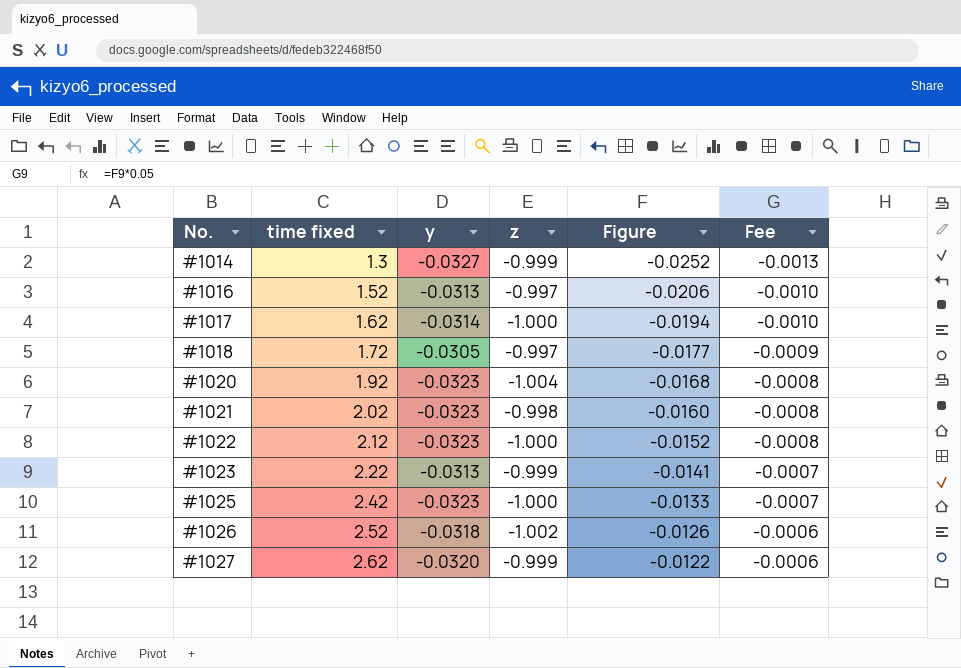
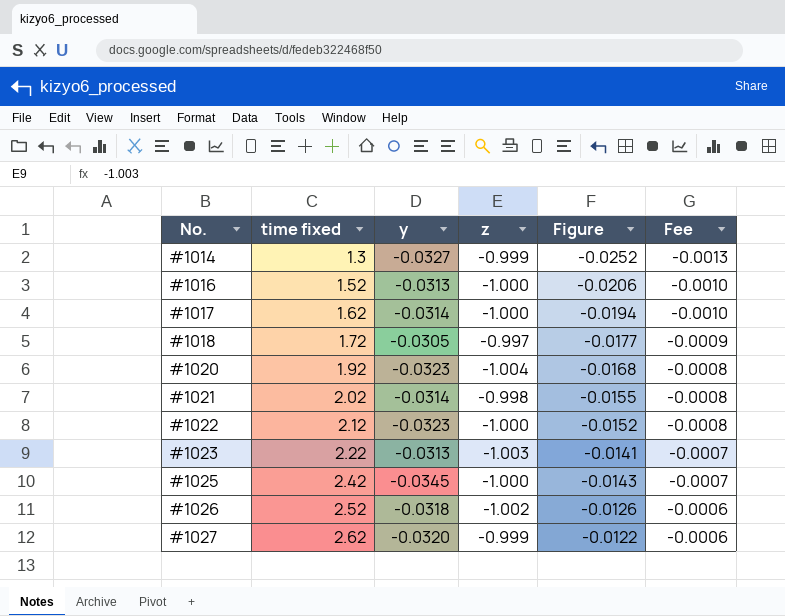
#1016 | z: -0.997 -> -1.000
#1021 | y: -0.0323 -> -0.0314
#1021 | Figure: -0.0160 -> -0.0155
#1023 | z: -0.999 -> -1.003
#1025 | y: -0.0323 -> -0.0345
#1025 | Figure: -0.0133 -> -0.0143

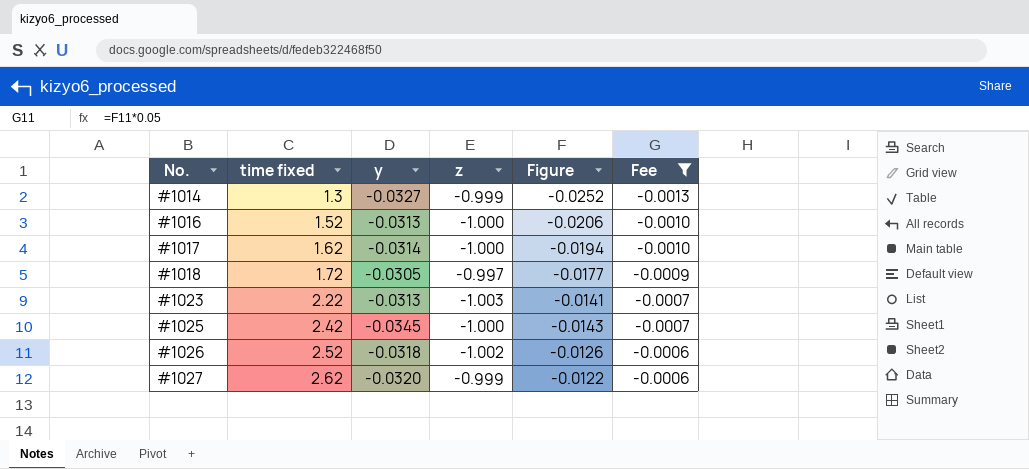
filter: none -> Fee != -0.0008

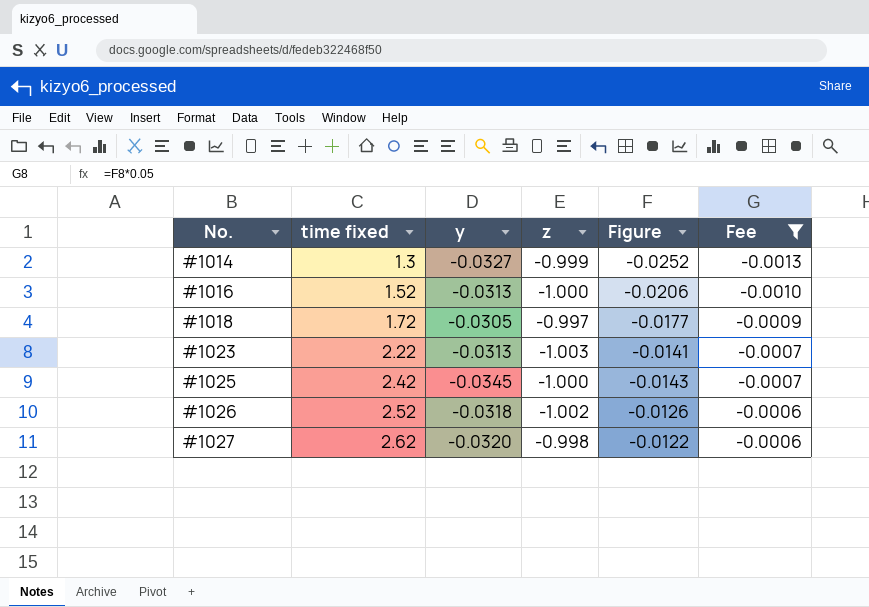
row #1017: 1.62 | -0.0314 | -1.000 | -0.0194 | -0.0010 -> none
#1027 | z: -0.999 -> -0.998

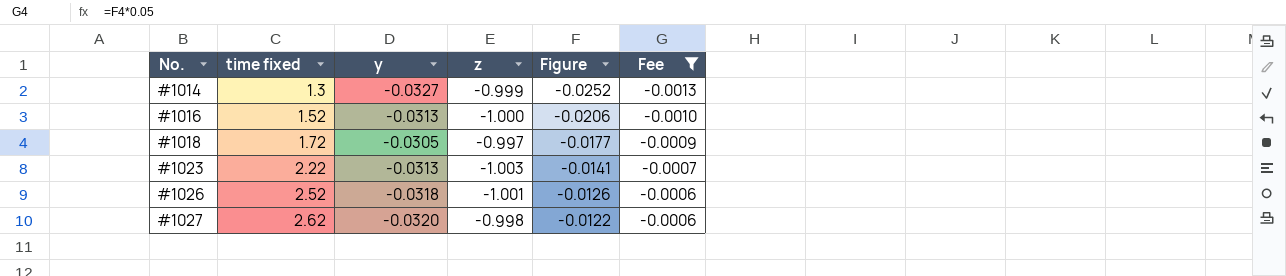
row #1025: 2.42 | -0.0345 | -1.000 | -0.0143 | -0.0007 -> none
#1026 | z: -1.002 -> -1.001

